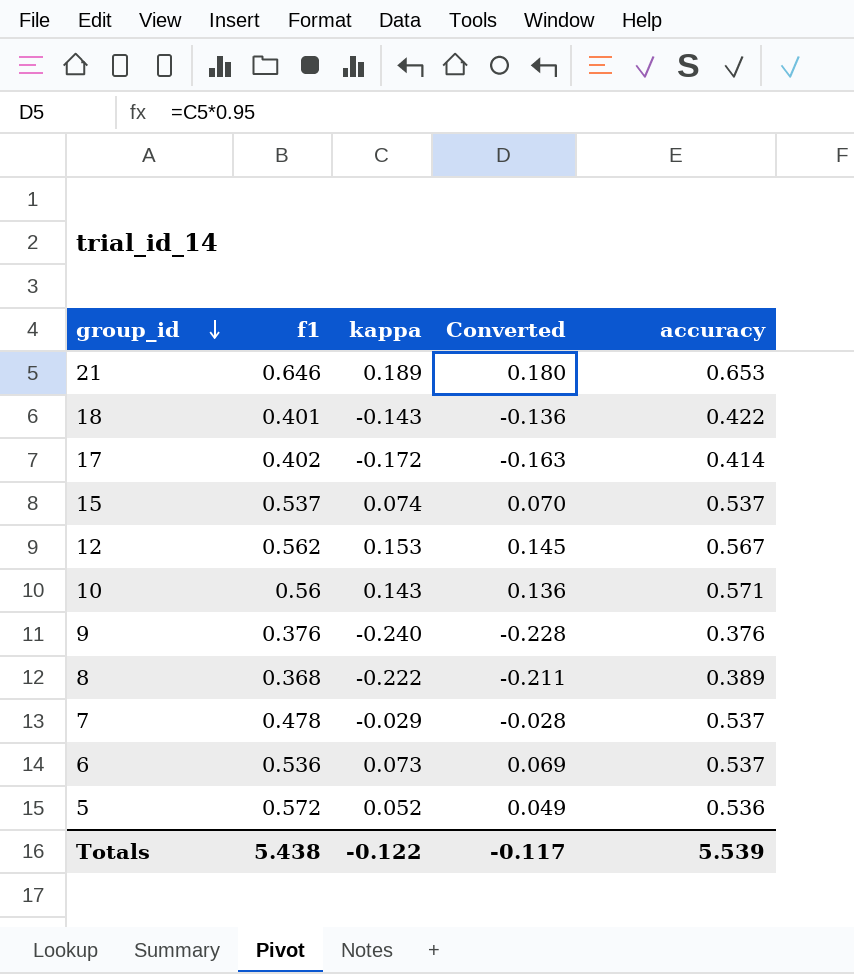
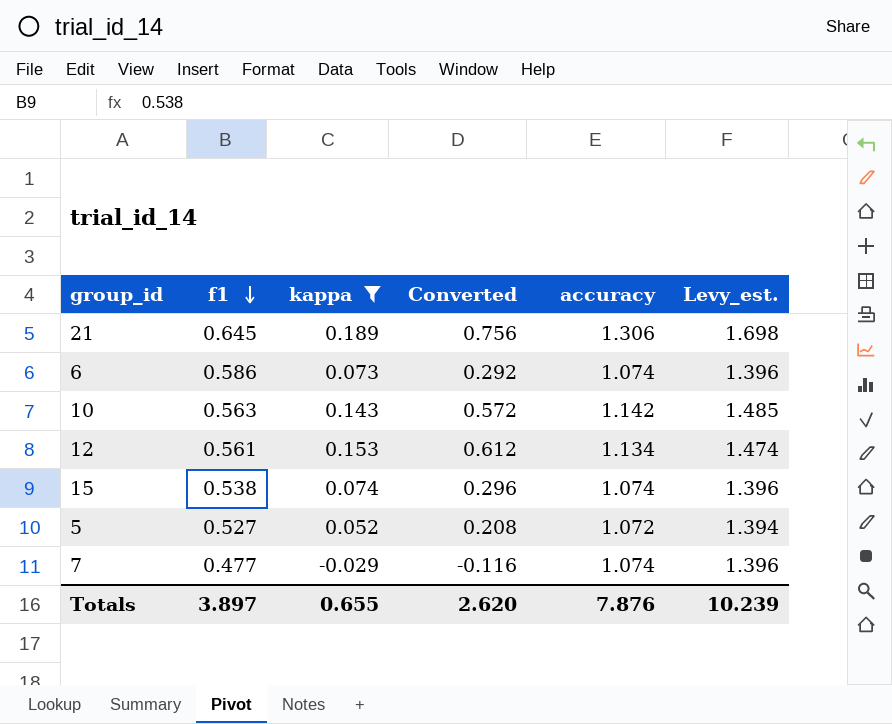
filter: none -> kappa >= -0.029
row order: group_id descending -> f1 descending
column Converted | formula: [kappa] * 0.95 -> [kappa] * 4
column Levy_est. | formula: none -> [accuracy] * 1.3
21 | f1: 0.646 -> 0.645
21 | accuracy: 0.653 -> 1.306
6 | f1: 0.536 -> 0.586
6 | accuracy: 0.537 -> 1.074
10 | f1: 0.56 -> 0.563
10 | accuracy: 0.571 -> 1.142
12 | f1: 0.562 -> 0.561
12 | accuracy: 0.567 -> 1.134
15 | f1: 0.537 -> 0.538
15 | accuracy: 0.537 -> 1.074
5 | f1: 0.572 -> 0.527
5 | accuracy: 0.536 -> 1.072
7 | f1: 0.478 -> 0.477
7 | accuracy: 0.537 -> 1.074
Totals | f1: 5.438 -> 3.897
Totals | kappa: -0.122 -> 0.655
Totals | Converted: -0.117 -> 2.620
Totals | accuracy: 5.539 -> 7.876

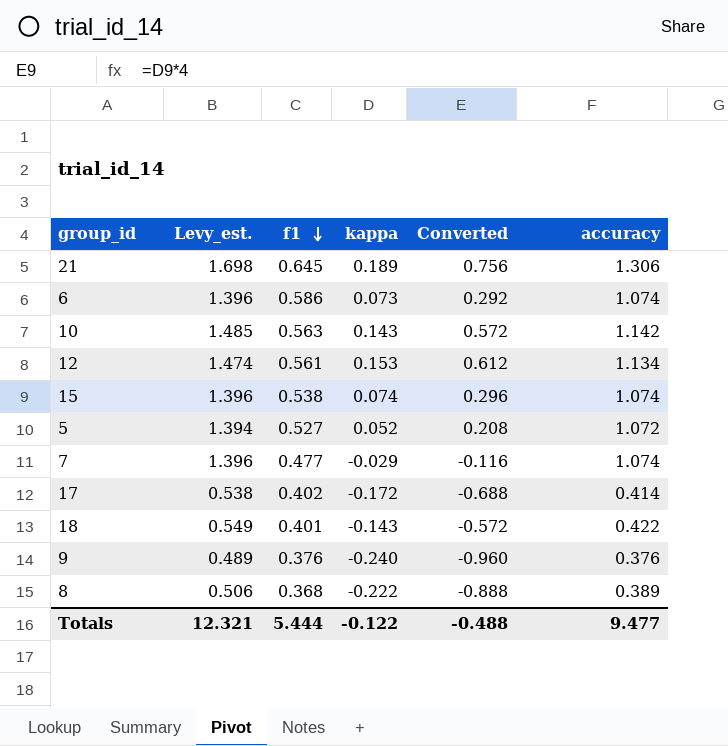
filter: kappa >= -0.029 -> none
column Levy_est. | position: 6 -> 2
Totals | Levy_est.: 10.239 -> 12.321
Totals | f1: 3.897 -> 5.444
Totals | kappa: 0.655 -> -0.122
Totals | Converted: 2.620 -> -0.488
Totals | accuracy: 7.876 -> 9.477

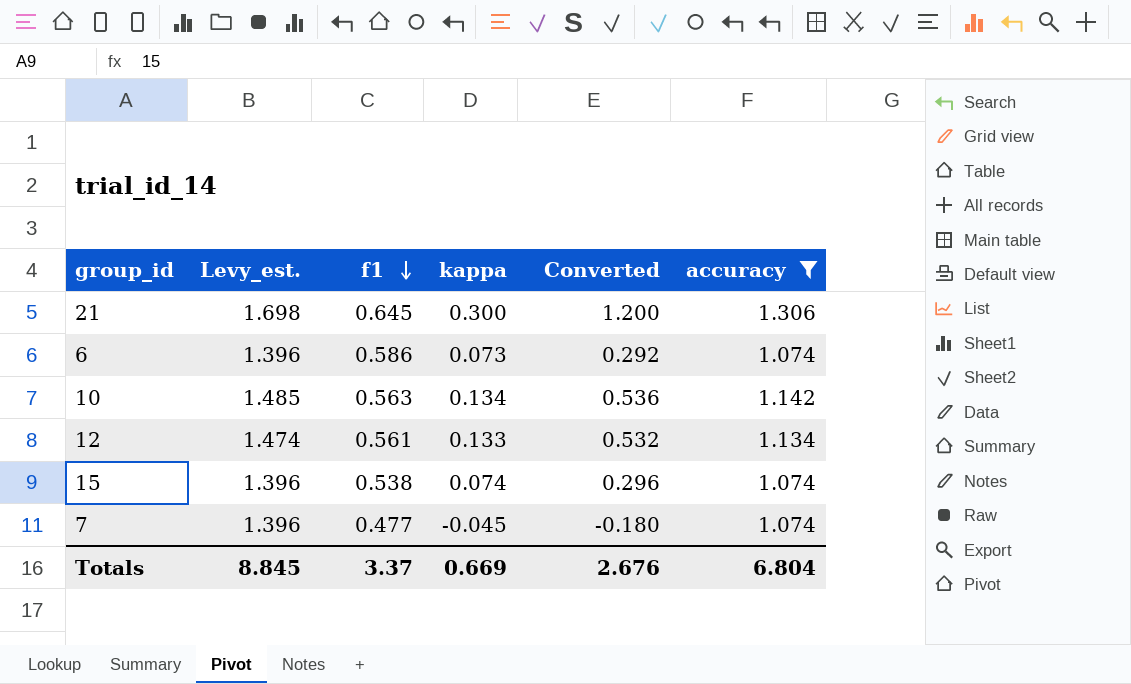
filter: none -> accuracy >= 1.074
21 | kappa: 0.189 -> 0.300
21 | Converted: 0.756 -> 1.200
10 | kappa: 0.143 -> 0.134
10 | Converted: 0.572 -> 0.536
12 | kappa: 0.153 -> 0.133
12 | Converted: 0.612 -> 0.532
7 | kappa: -0.029 -> -0.045
7 | Converted: -0.116 -> -0.180
Totals | Levy_est.: 12.321 -> 8.845
Totals | f1: 5.444 -> 3.37
Totals | kappa: -0.122 -> 0.669
Totals | Converted: -0.488 -> 2.676
Totals | accuracy: 9.477 -> 6.804

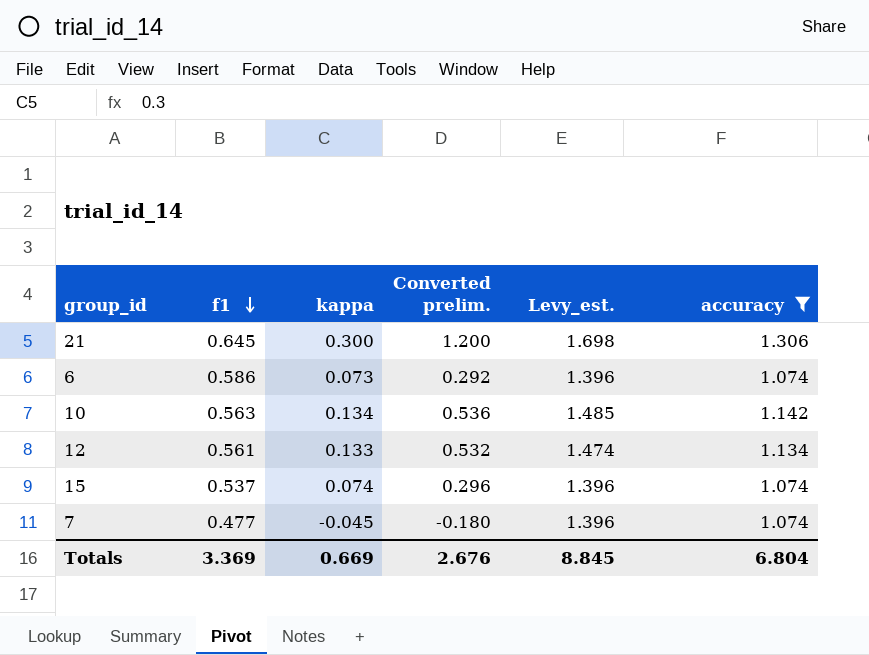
column name: Converted -> Converted prelim.
column Levy_est. | position: 2 -> 5
15 | f1: 0.538 -> 0.537
Totals | f1: 3.37 -> 3.369

